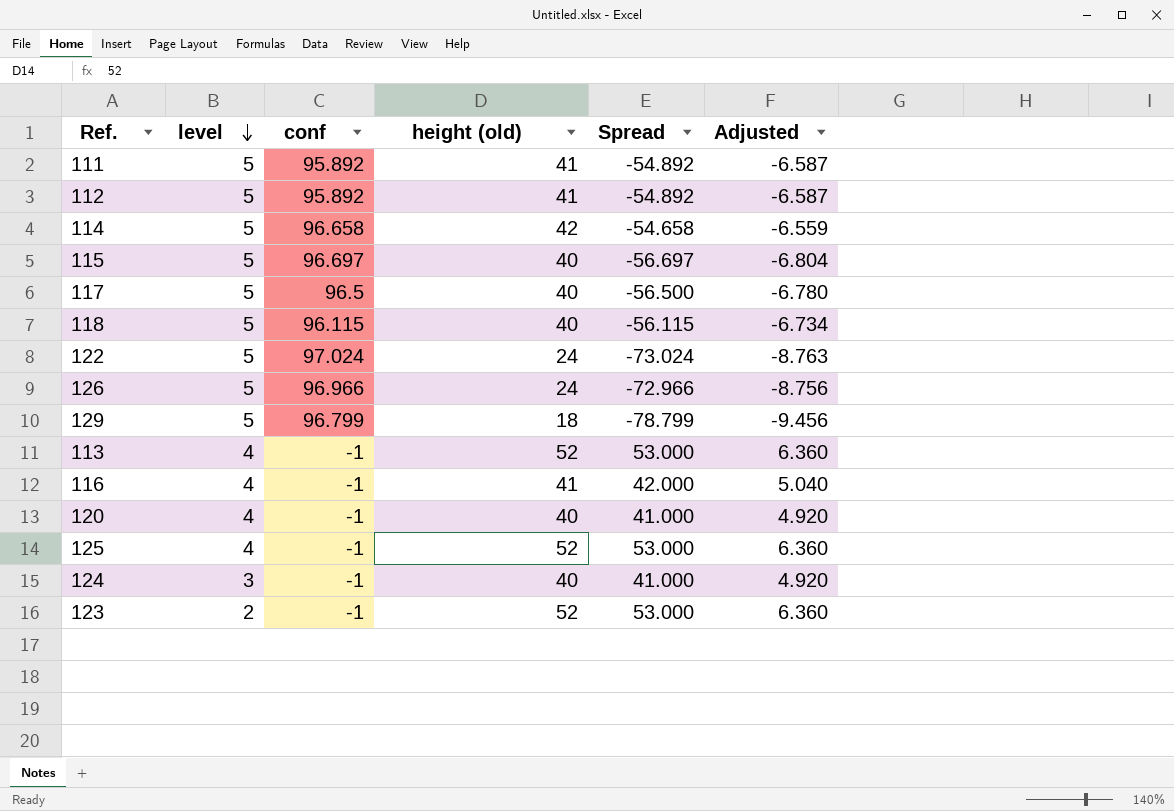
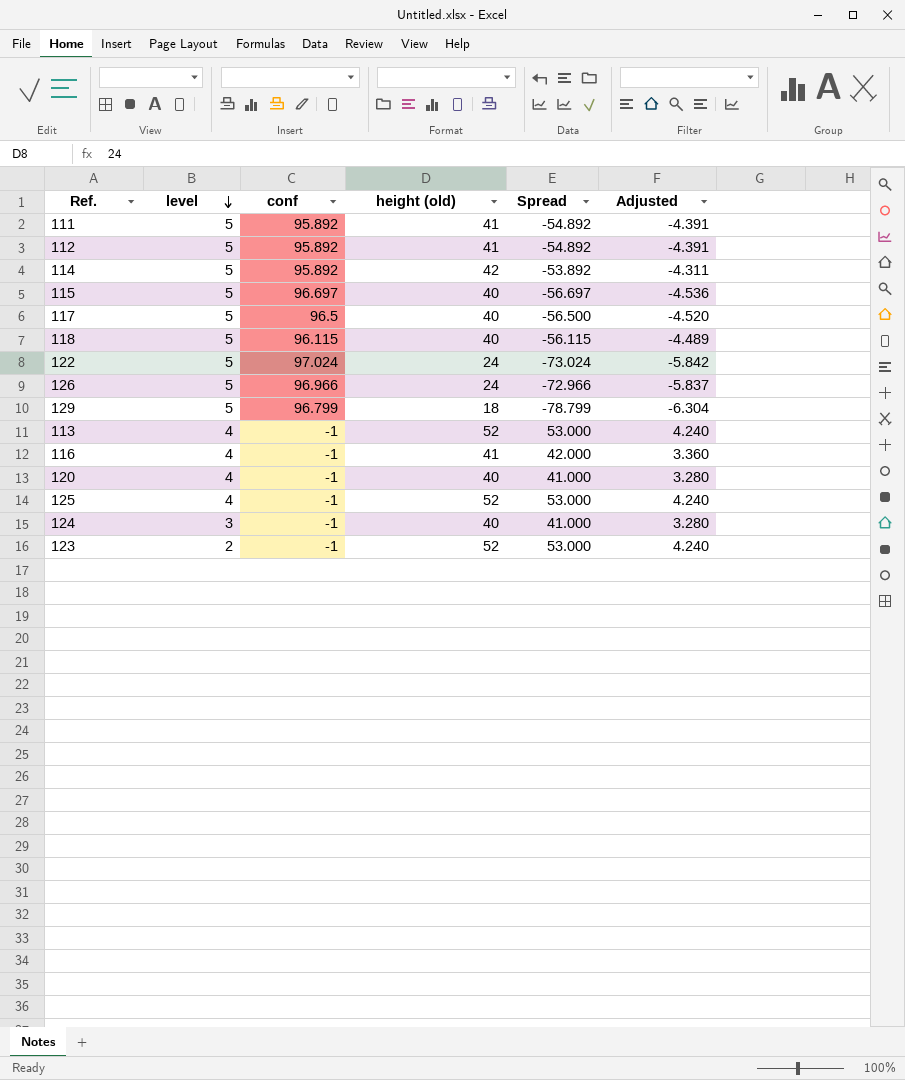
column Adjusted | formula: [Spread] * 0.12 -> [Spread] * 0.08
114 | conf: 96.658 -> 95.892
114 | Spread: -54.658 -> -53.892

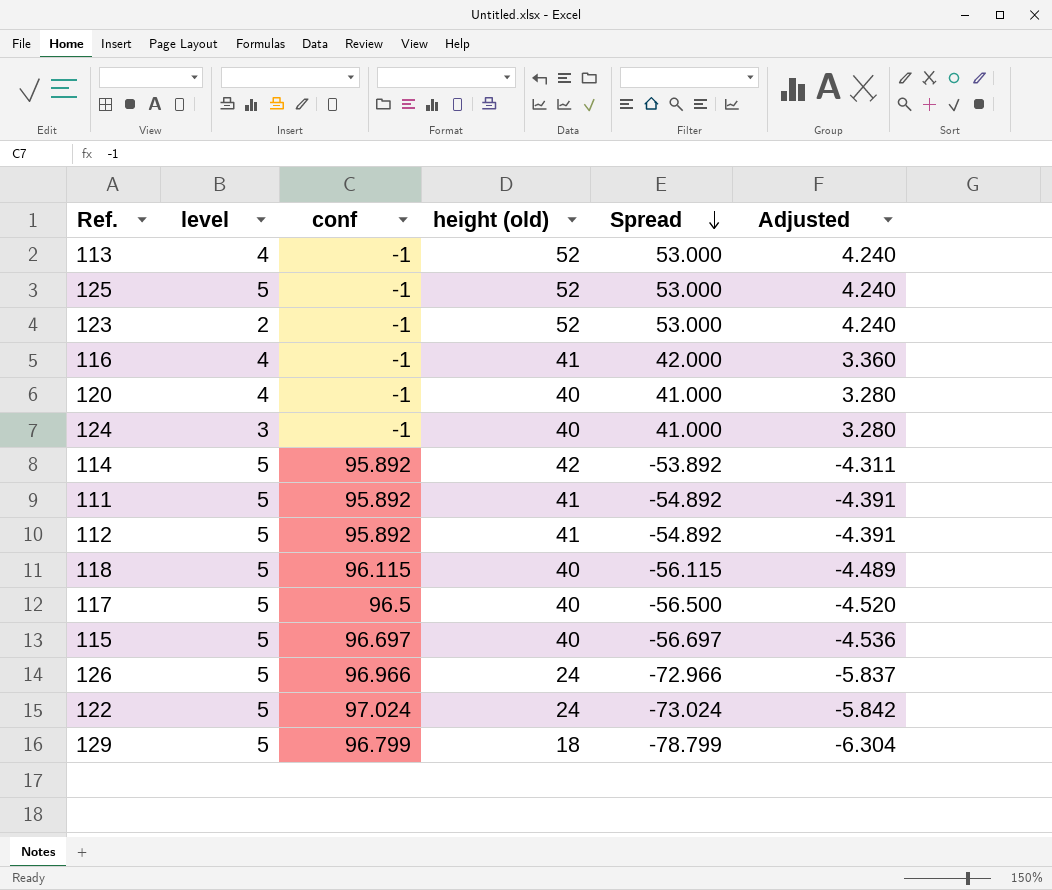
row order: level descending -> Spread descending
125 | level: 4 -> 5

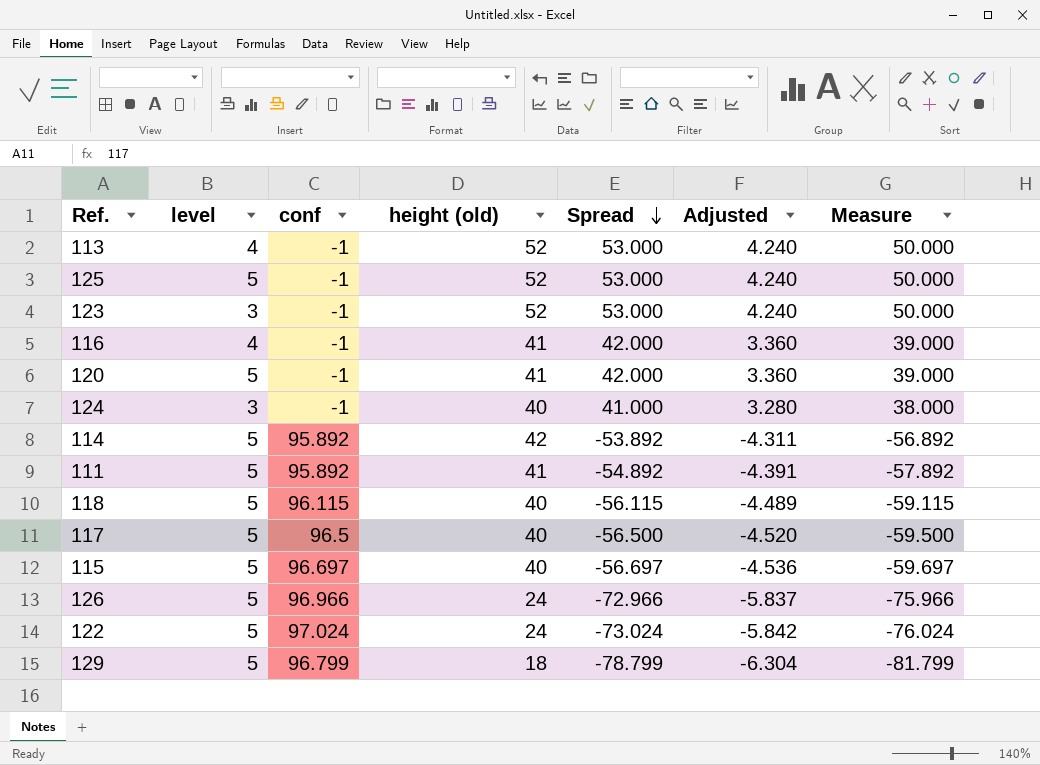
column Measure | formula: none -> [Spread] - 3
row 112: 5 | 95.892 | 41 | -54.892 | -4.391 -> none
123 | level: 2 -> 3
120 | level: 4 -> 5
120 | height (old): 40 -> 41
120 | Spread: 41.000 -> 42.000
120 | Adjusted: 3.280 -> 3.360

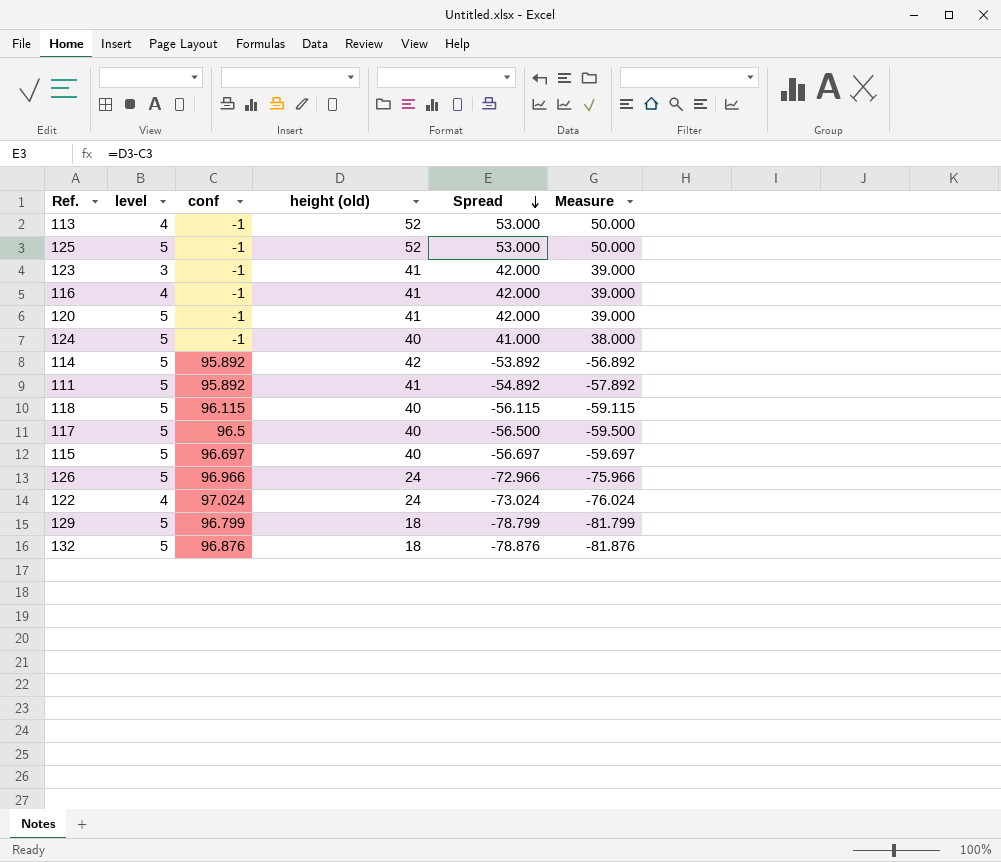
column Adjusted | formula: [Spread] * 0.08 -> none
123 | height (old): 52 -> 41
123 | Spread: 53.000 -> 42.000
123 | Measure: 50.000 -> 39.000
124 | level: 3 -> 5
122 | level: 5 -> 4
row 132: none -> 5 | 96.876 | 18 | -78.876 | -81.876

